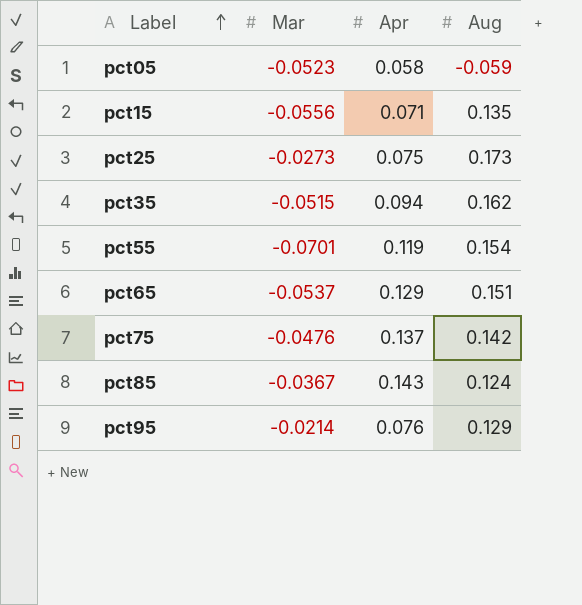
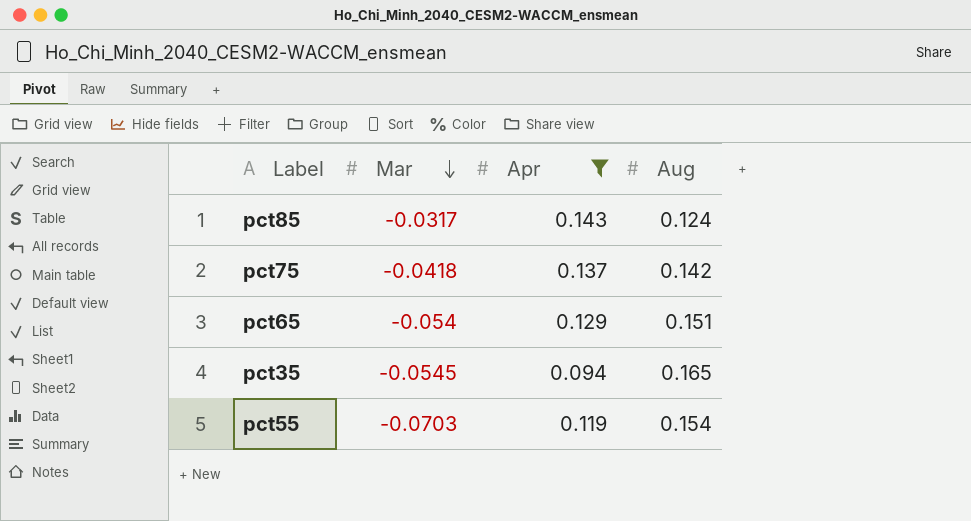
filter: none -> Apr >= 0.094
row order: Label ascending -> Mar descending
pct85 | Mar: -0.0367 -> -0.0317
pct75 | Mar: -0.0476 -> -0.0418
pct65 | Mar: -0.0537 -> -0.054
pct35 | Mar: -0.0515 -> -0.0545
pct35 | Aug: 0.162 -> 0.165
pct55 | Mar: -0.0701 -> -0.0703

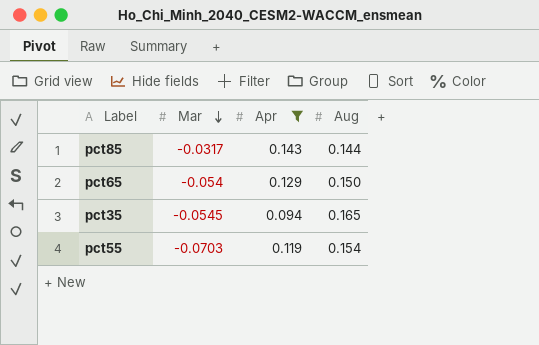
row pct75: -0.0418 | 0.137 | 0.142 -> none
pct85 | Aug: 0.124 -> 0.144
pct65 | Aug: 0.151 -> 0.150

